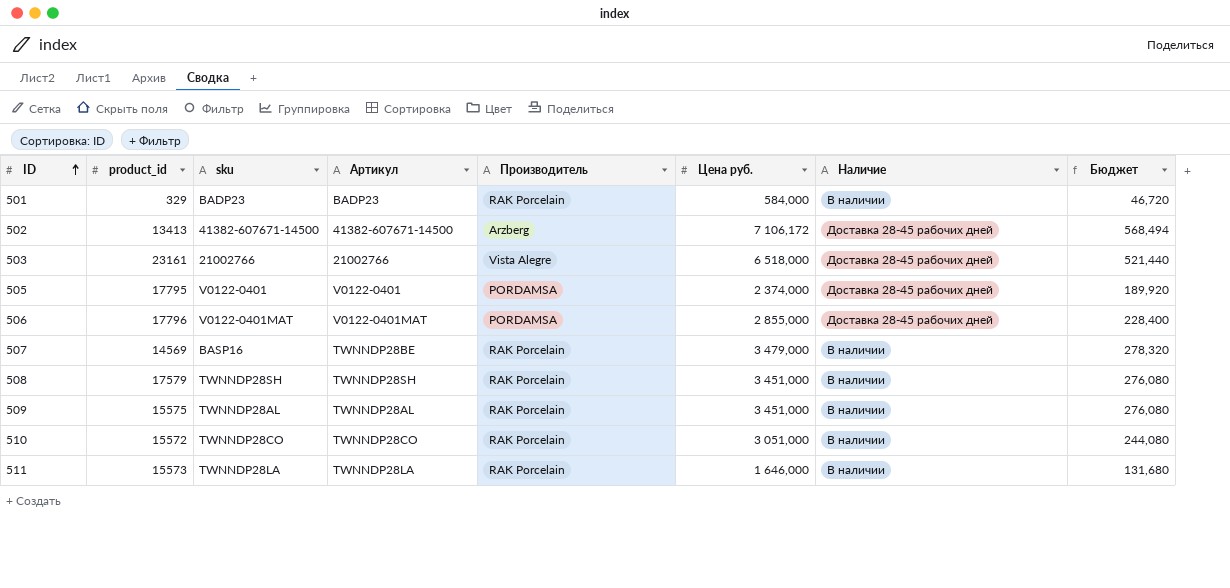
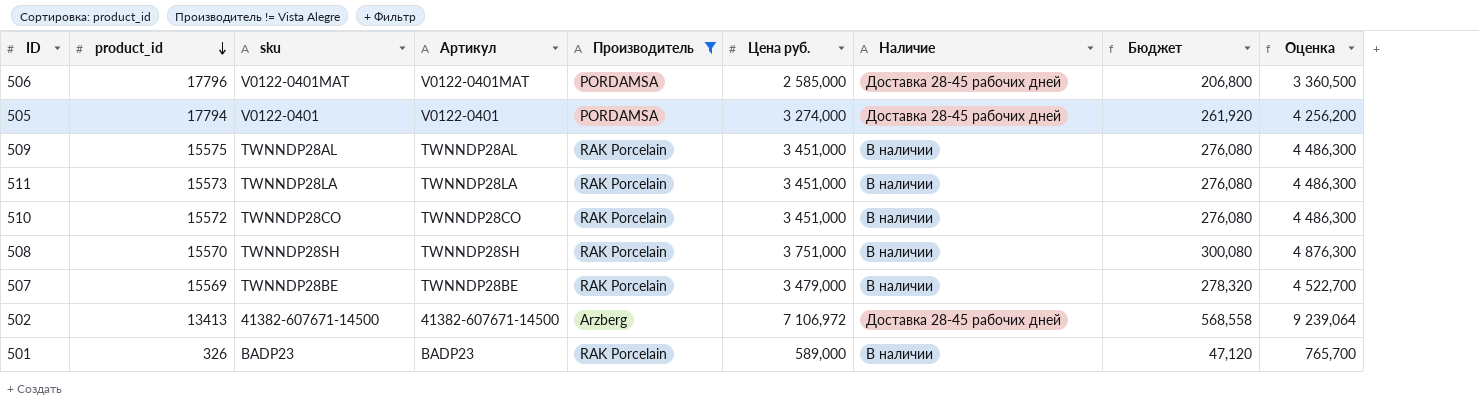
filter: none -> Производитель != Vista Alegre
row order: ID ascending -> product_id descending
column Оценка | formula: none -> [Цена руб.] * 1,3
506 | Цена руб.: 2 855,000 -> 2 585,000
506 | Бюджет: 228,400 -> 206,800
505 | product_id: 17795 -> 17794
505 | Цена руб.: 2 374,000 -> 3 274,000
505 | Бюджет: 189,920 -> 261,920
511 | Цена руб.: 1 646,000 -> 3 451,000
511 | Бюджет: 131,680 -> 276,080
510 | Цена руб.: 3 051,000 -> 3 451,000
510 | Бюджет: 244,080 -> 276,080
508 | product_id: 17579 -> 15570
508 | Цена руб.: 3 451,000 -> 3 751,000
508 | Бюджет: 276,080 -> 300,080
507 | product_id: 14569 -> 15569
507 | sku: BASP16 -> TWNNDP28BE
502 | Цена руб.: 7 106,172 -> 7 106,972
502 | Бюджет: 568,494 -> 568,558
501 | product_id: 329 -> 326
501 | Цена руб.: 584,000 -> 589,000
501 | Бюджет: 46,720 -> 47,120

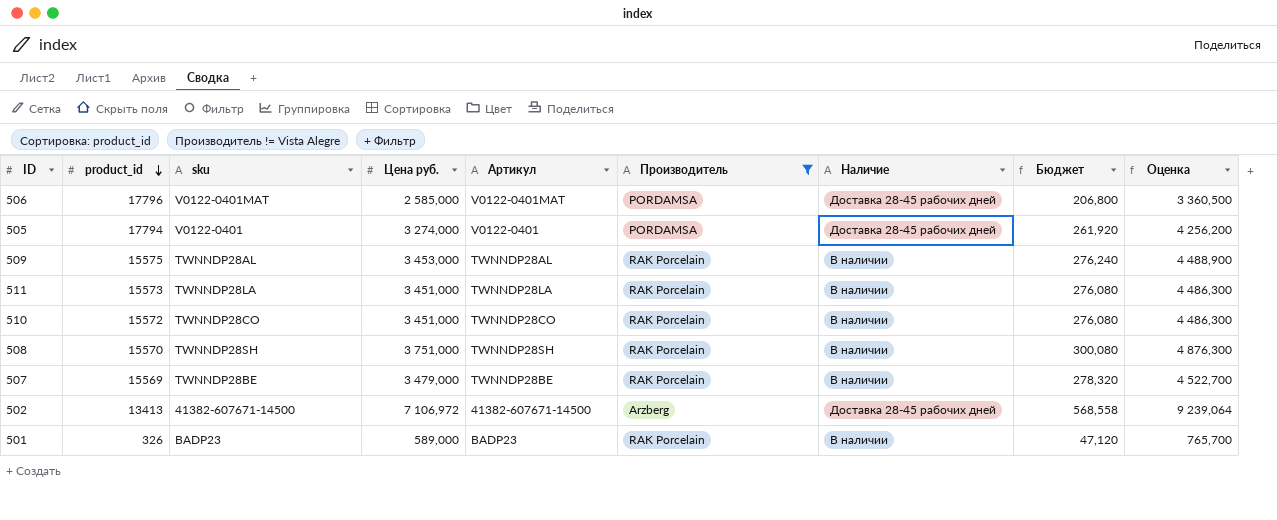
column Цена руб. | position: 6 -> 4
509 | Цена руб.: 3 451,000 -> 3 453,000
509 | Бюджет: 276,080 -> 276,240
509 | Оценка: 4 486,300 -> 4 488,900

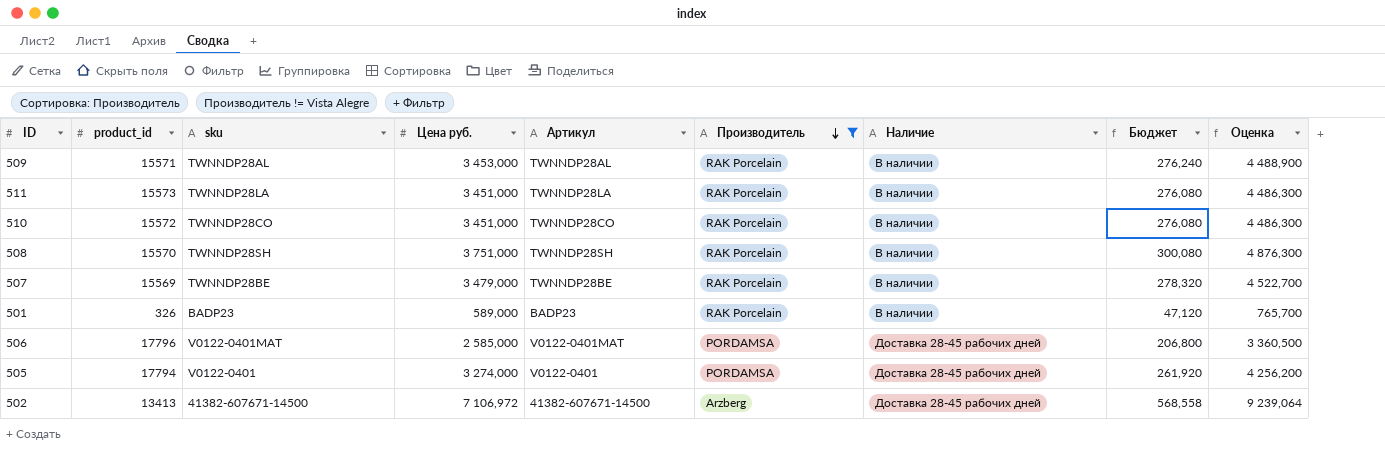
row order: product_id descending -> Производитель descending
509 | product_id: 15575 -> 15571

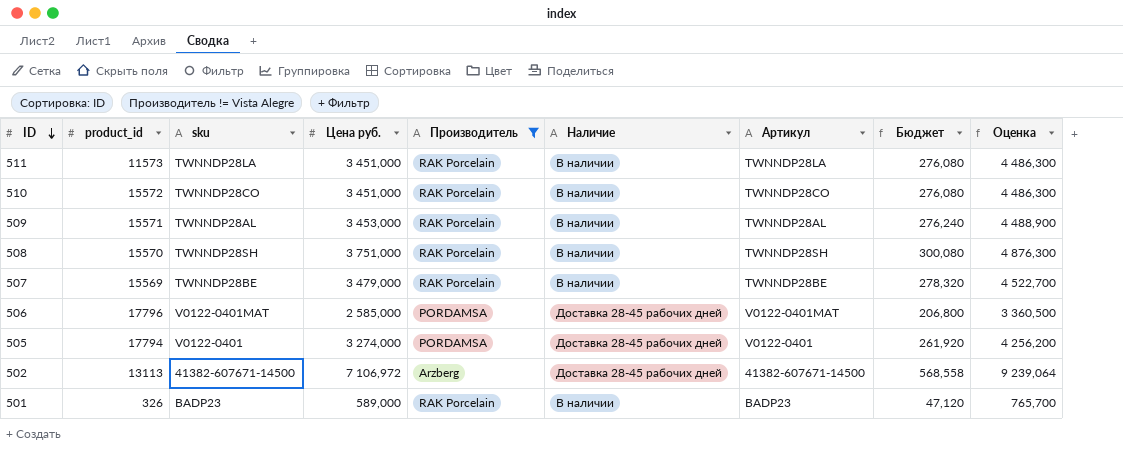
row order: Производитель descending -> ID descending
column Артикул | position: 5 -> 7
511 | product_id: 15573 -> 11573
502 | product_id: 13413 -> 13113

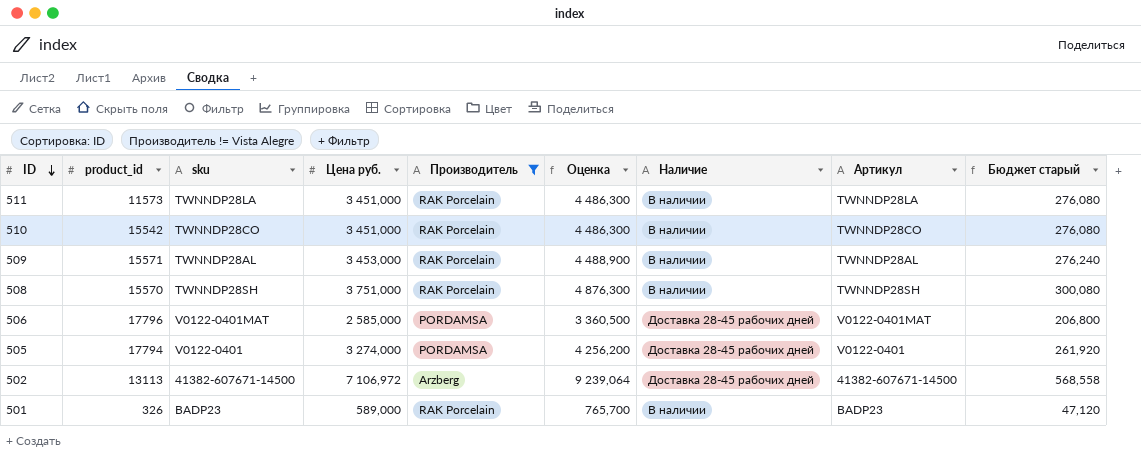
column Оценка | position: 9 -> 6
column name: Бюджет -> Бюджет старый
row 507: 15569 | TWNNDP28BE | 3 479,000 | RAK Porcelain | В наличии | TWNNDP28BE | 278,320 | 4 522,700 -> none
510 | product_id: 15572 -> 15542

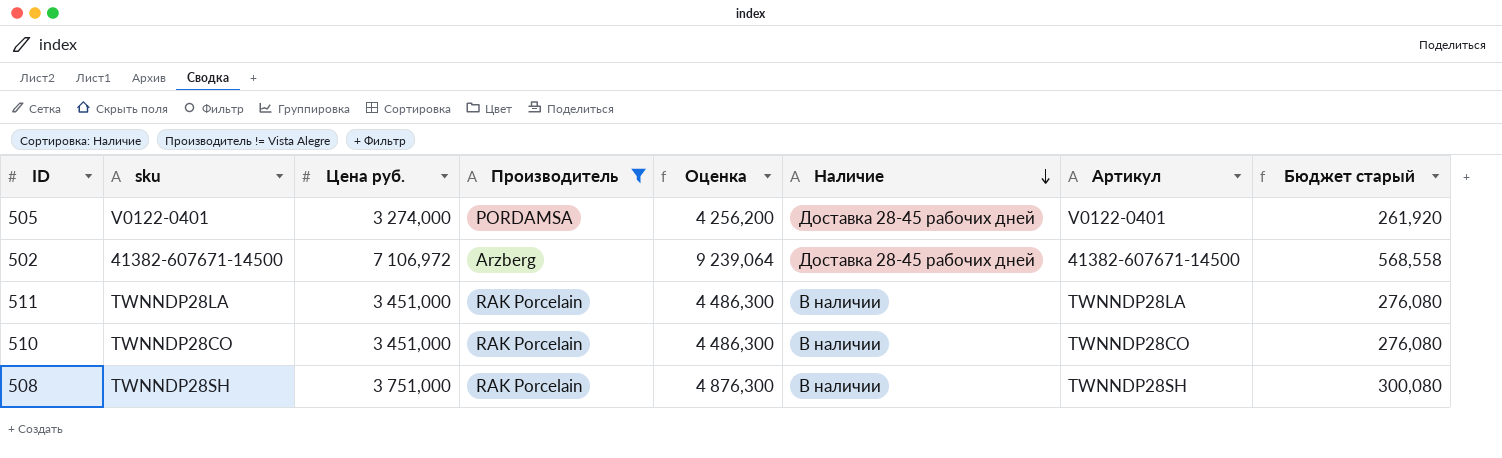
row order: ID descending -> Наличие descending
column product_id | position: 2 -> none
row 509: 15571 | TWNNDP28AL | 3 453,000 | RAK Porcelain | 4 488,900 | В наличии | TWNNDP28AL | 276,240 -> none
row 506: 17796 | V0122-0401MAT | 2 585,000 | PORDAMSA | 3 360,500 | Доставка 28-45 рабочих дней | V0122-0401MAT | 206,800 -> none
row 501: 326 | BADP23 | 589,000 | RAK Porcelain | 765,700 | В наличии | BADP23 | 47,120 -> none

